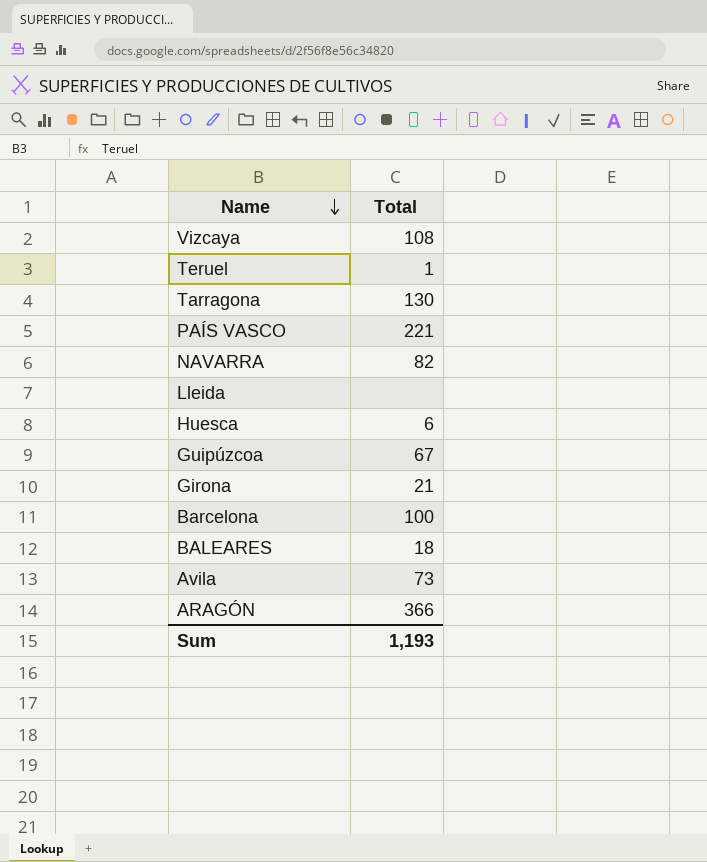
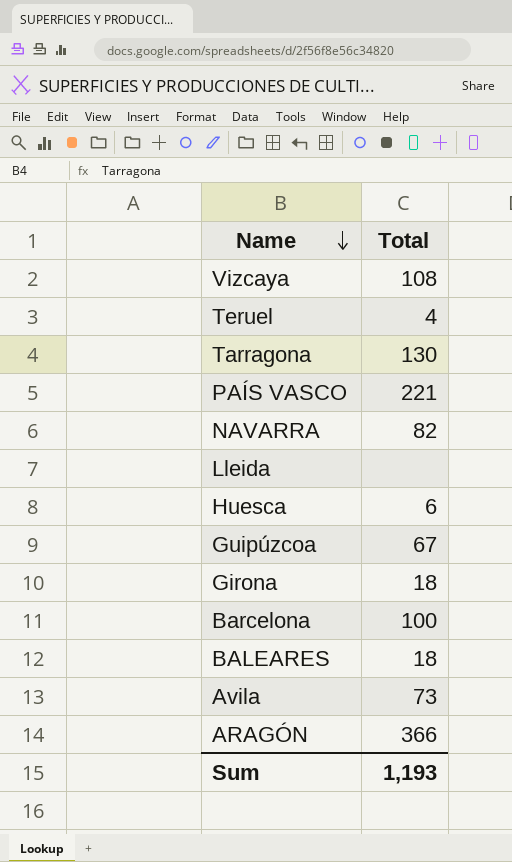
Teruel | Total: 1 -> 4
Girona | Total: 21 -> 18

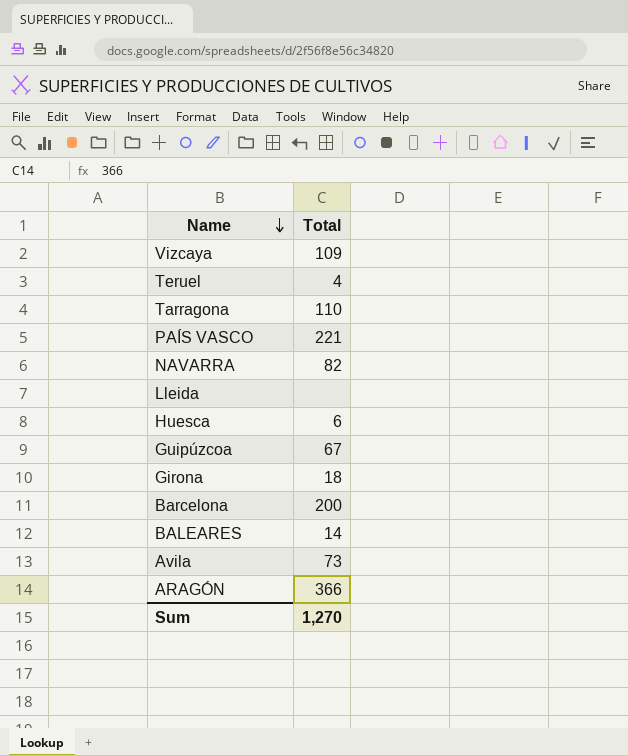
Vizcaya | Total: 108 -> 109
Tarragona | Total: 130 -> 110
Barcelona | Total: 100 -> 200
BALEARES | Total: 18 -> 14
Sum | Total: 1,193 -> 1,270

